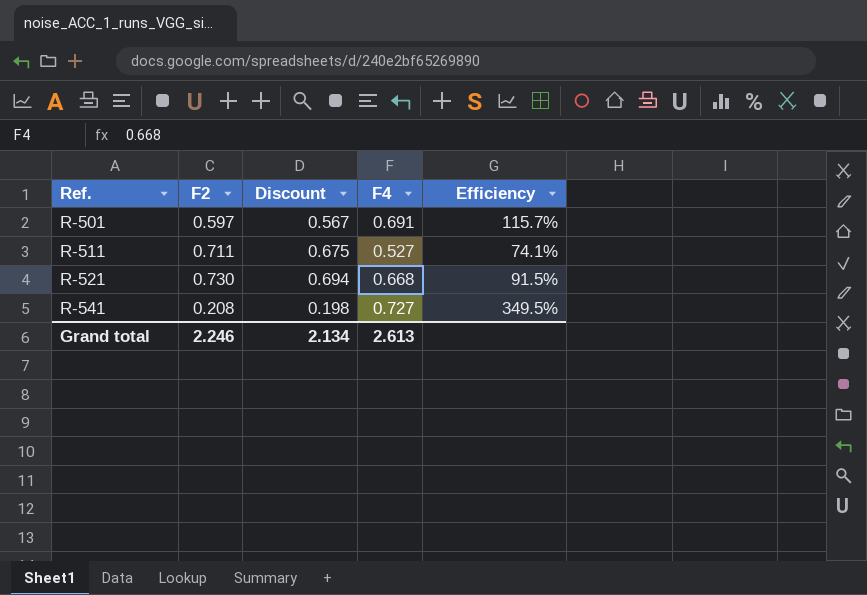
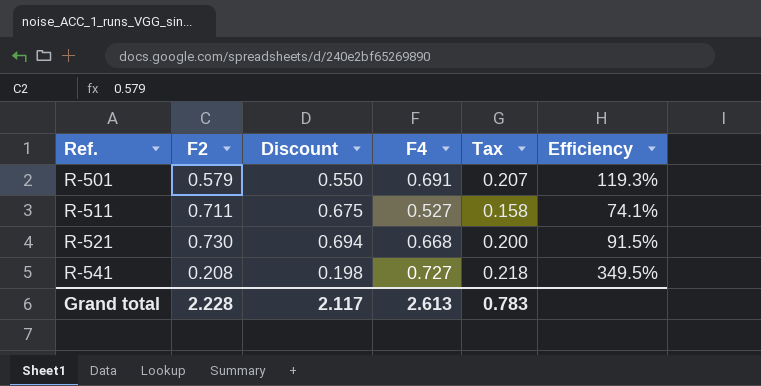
column Tax | formula: none -> [F4] * 0.3
R-501 | F2: 0.597 -> 0.579
R-501 | Discount: 0.567 -> 0.550
R-501 | Efficiency: 115.7% -> 119.3%
Grand total | F2: 2.246 -> 2.228
Grand total | Discount: 2.134 -> 2.117

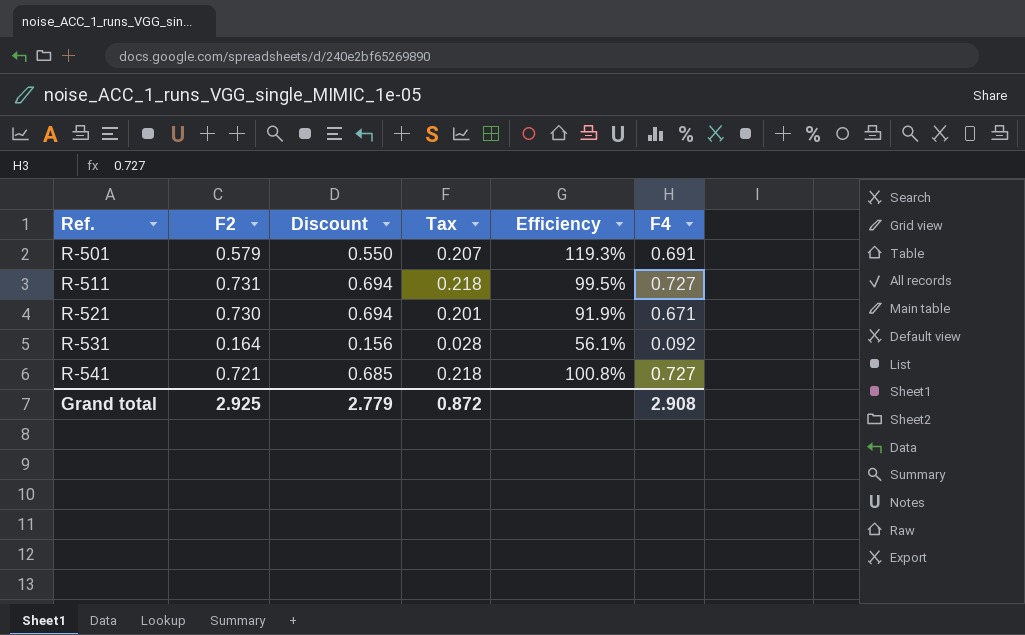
column F4 | position: 4 -> 6
R-511 | F2: 0.711 -> 0.731
R-511 | Discount: 0.675 -> 0.694
R-511 | Tax: 0.158 -> 0.218
R-511 | Efficiency: 74.1% -> 99.5%
R-511 | F4: 0.527 -> 0.727
R-521 | Tax: 0.200 -> 0.201
R-521 | Efficiency: 91.5% -> 91.9%
R-521 | F4: 0.668 -> 0.671
row R-531: none -> 0.164 | 0.156 | 0.028 | 56.1% | 0.092
R-541 | F2: 0.208 -> 0.721
R-541 | Discount: 0.198 -> 0.685
R-541 | Efficiency: 349.5% -> 100.8%
Grand total | F2: 2.228 -> 2.925
Grand total | Discount: 2.117 -> 2.779
Grand total | Tax: 0.783 -> 0.872
Grand total | F4: 2.613 -> 2.908

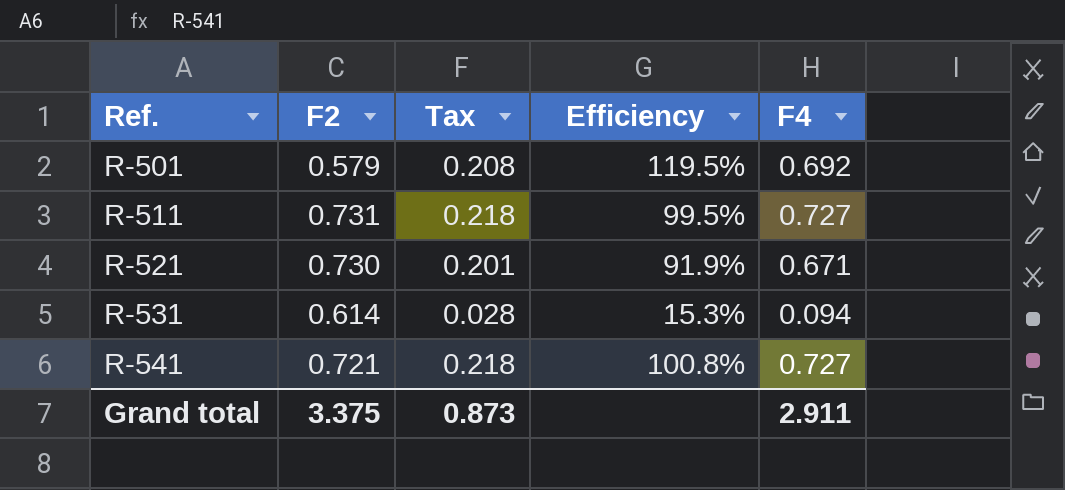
column Discount | formula: [F2] * 0.95 -> none
R-501 | Tax: 0.207 -> 0.208
R-501 | Efficiency: 119.3% -> 119.5%
R-501 | F4: 0.691 -> 0.692
R-531 | F2: 0.164 -> 0.614
R-531 | Efficiency: 56.1% -> 15.3%
R-531 | F4: 0.092 -> 0.094
Grand total | F2: 2.925 -> 3.375
Grand total | Tax: 0.872 -> 0.873
Grand total | F4: 2.908 -> 2.911

